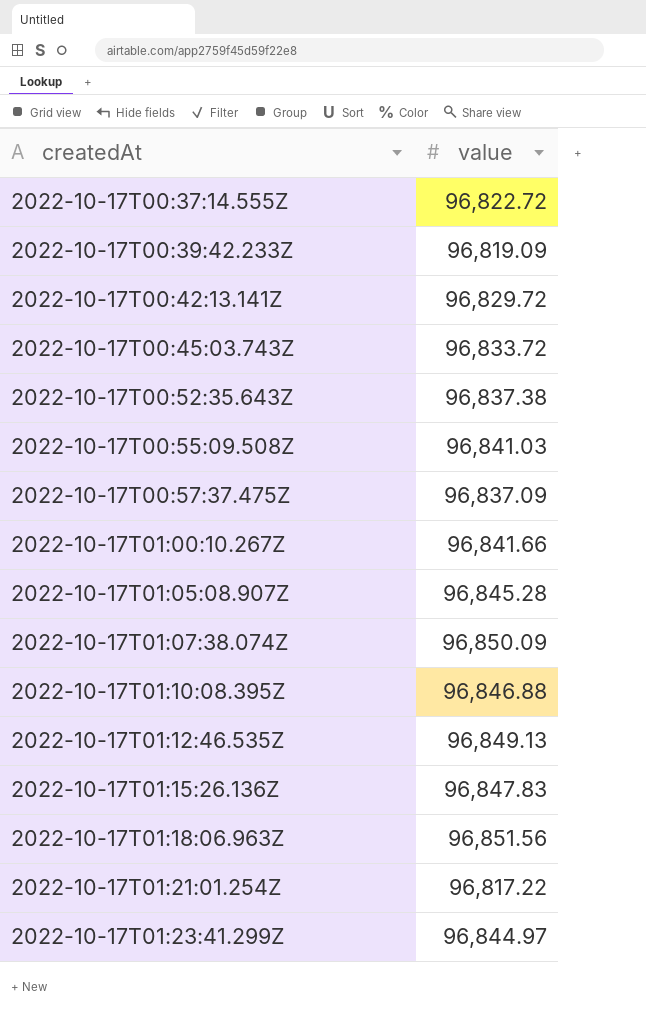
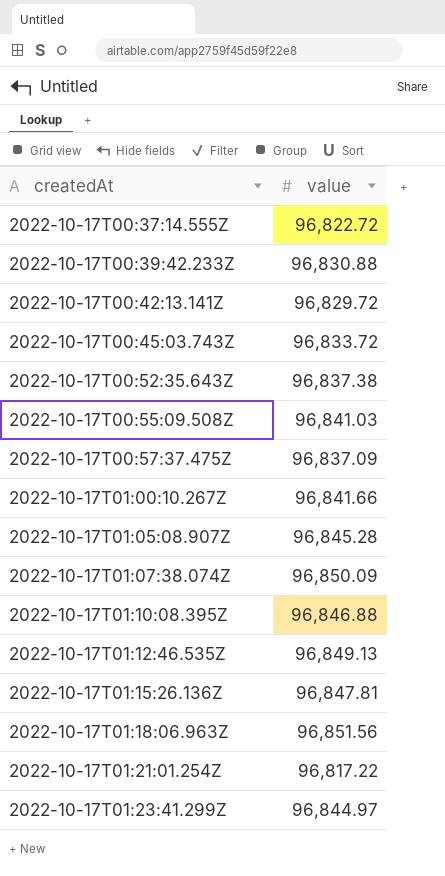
2022-10-17T00:39:42.233Z | value: 96,819.09 -> 96,830.88
2022-10-17T01:15:26.136Z | value: 96,847.83 -> 96,847.81

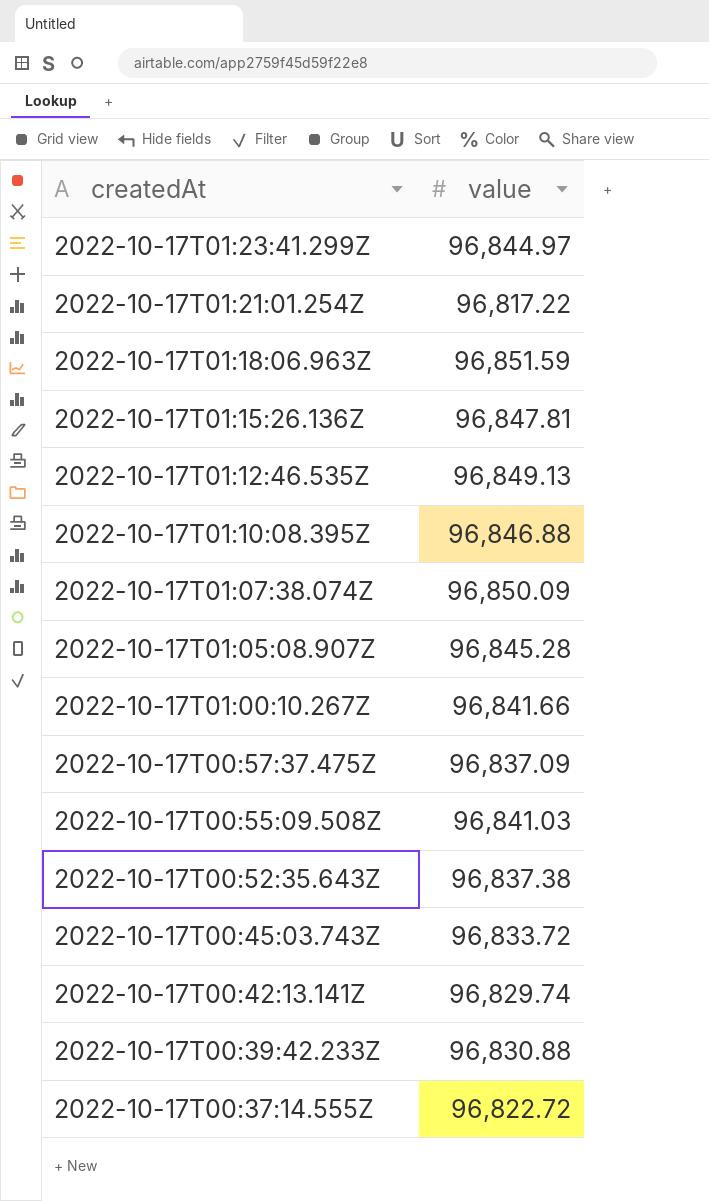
row order: createdAt ascending -> createdAt descending
2022-10-17T01:18:06.963Z | value: 96,851.56 -> 96,851.59
2022-10-17T00:42:13.141Z | value: 96,829.72 -> 96,829.74

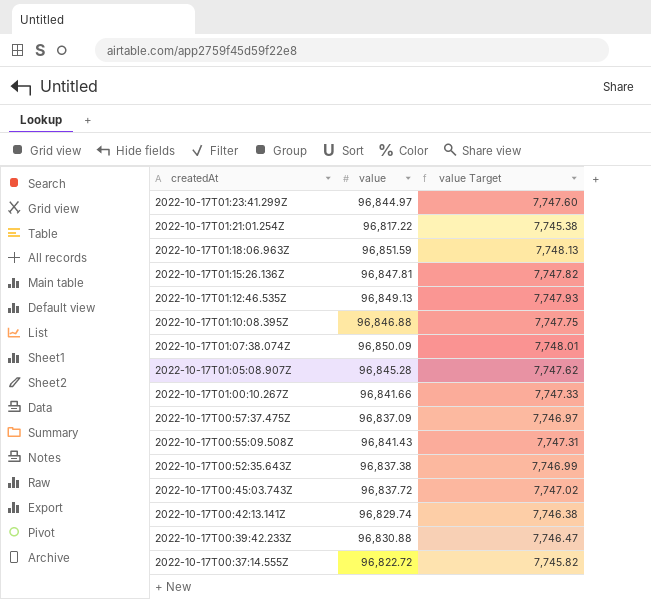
column value Target | formula: none -> [value] * 0.08
2022-10-17T00:55:09.508Z | value: 96,841.03 -> 96,841.43
2022-10-17T00:45:03.743Z | value: 96,833.72 -> 96,837.72

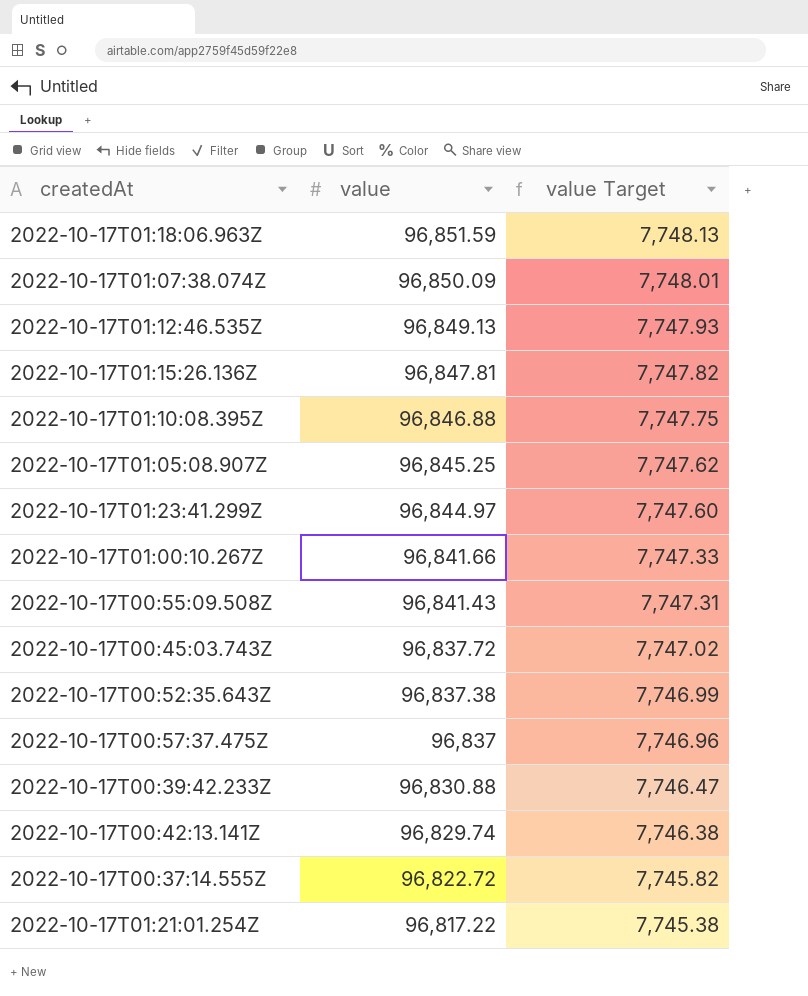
row order: createdAt descending -> value descending
2022-10-17T01:05:08.907Z | value: 96,845.28 -> 96,845.25
2022-10-17T00:57:37.475Z | value: 96,837.09 -> 96,837
2022-10-17T00:57:37.475Z | value Target: 7,746.97 -> 7,746.96

